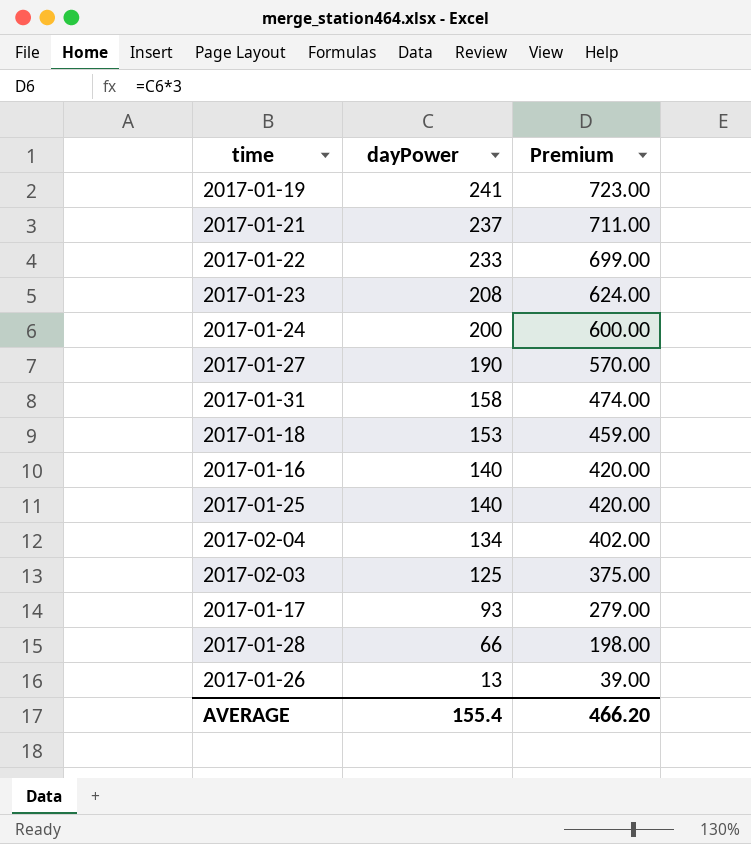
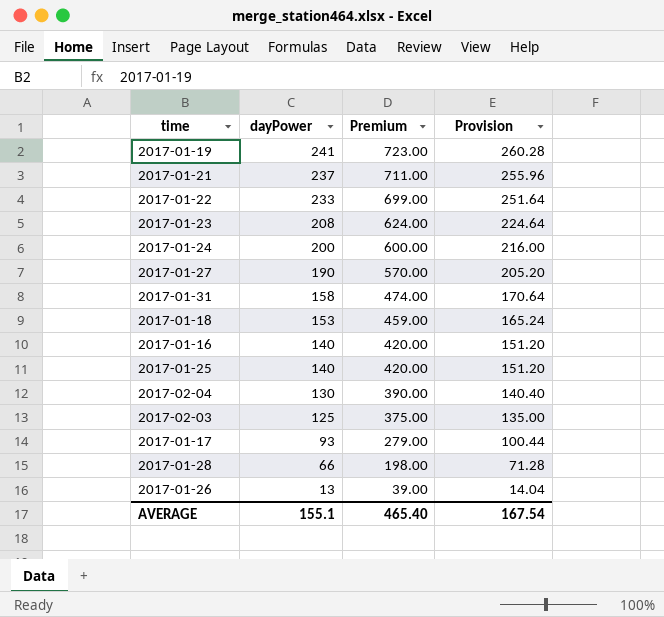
column Provision | formula: none -> [dayPower] * 1.08
2017-02-04 | dayPower: 134 -> 130
2017-02-04 | Premium: 402.00 -> 390.00
AVERAGE | dayPower: 155.4 -> 155.1
AVERAGE | Premium: 466.20 -> 465.40

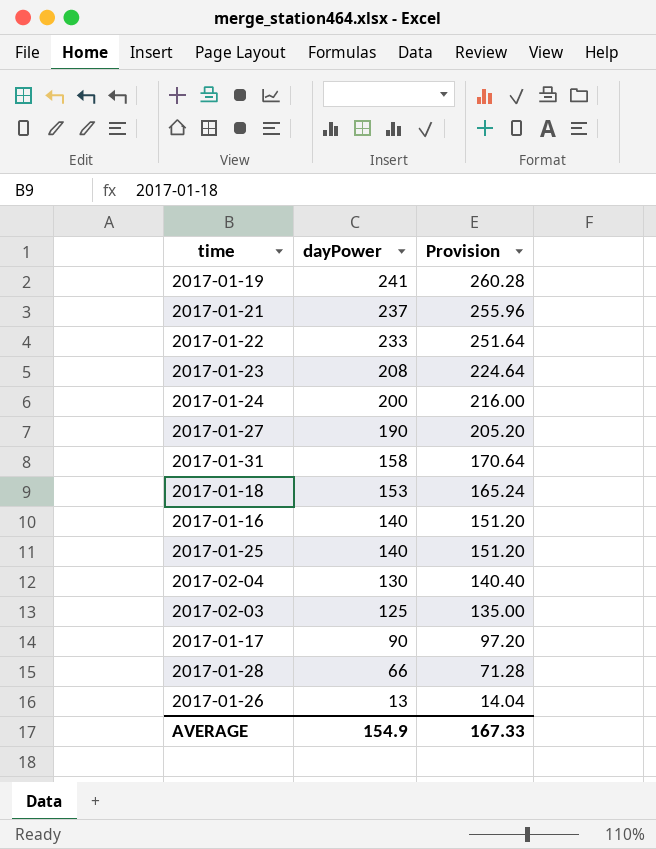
column Premium | formula: [dayPower] * 3 -> none
2017-01-17 | dayPower: 93 -> 90
2017-01-17 | Provision: 100.44 -> 97.20
AVERAGE | dayPower: 155.1 -> 154.9
AVERAGE | Provision: 167.54 -> 167.33

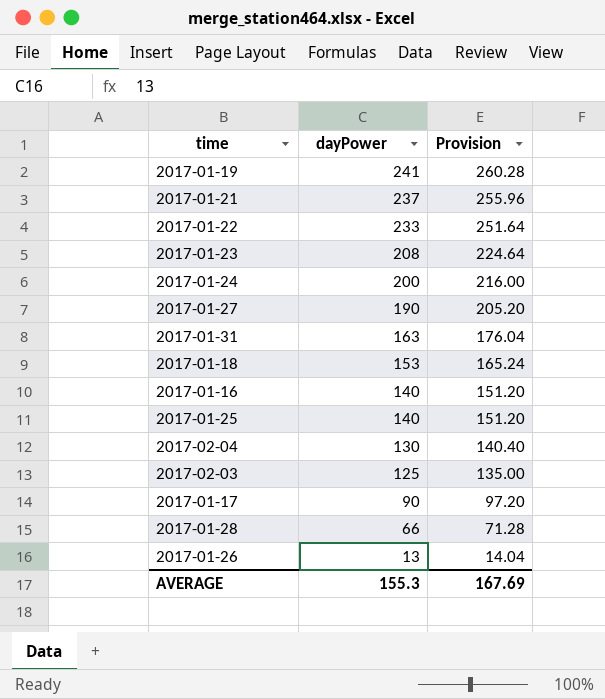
2017-01-31 | dayPower: 158 -> 163
2017-01-31 | Provision: 170.64 -> 176.04
AVERAGE | dayPower: 154.9 -> 155.3
AVERAGE | Provision: 167.33 -> 167.69

